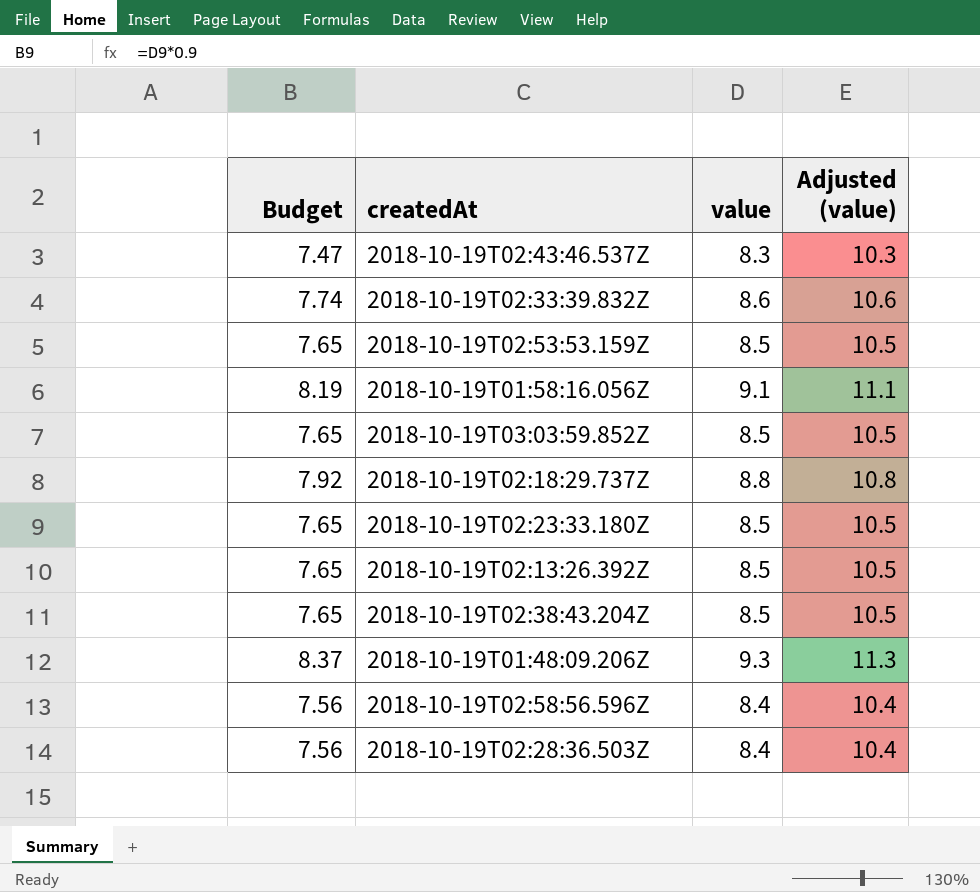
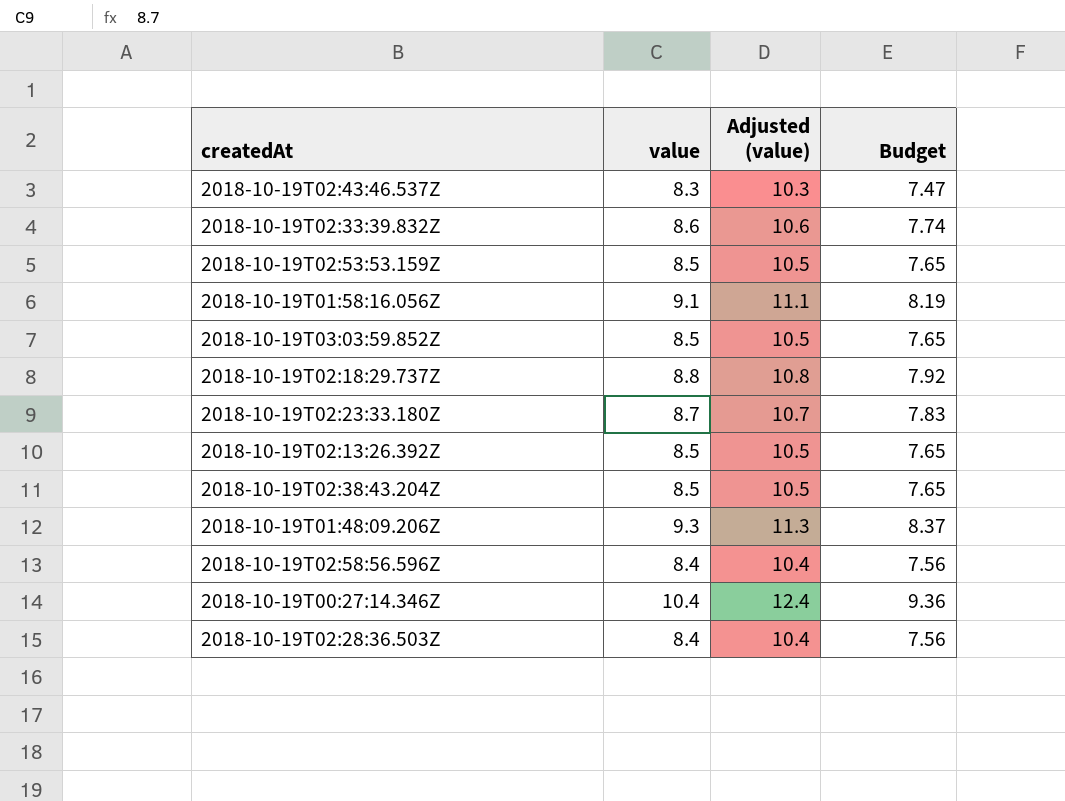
column Budget | position: 1 -> 4
2018-10-19T02:23:33.180Z | value: 8.5 -> 8.7
2018-10-19T02:23:33.180Z | Adjusted (value): 10.5 -> 10.7
2018-10-19T02:23:33.180Z | Budget: 7.65 -> 7.83
row 2018-10-19T00:27:14.346Z: none -> 10.4 | 12.4 | 9.36

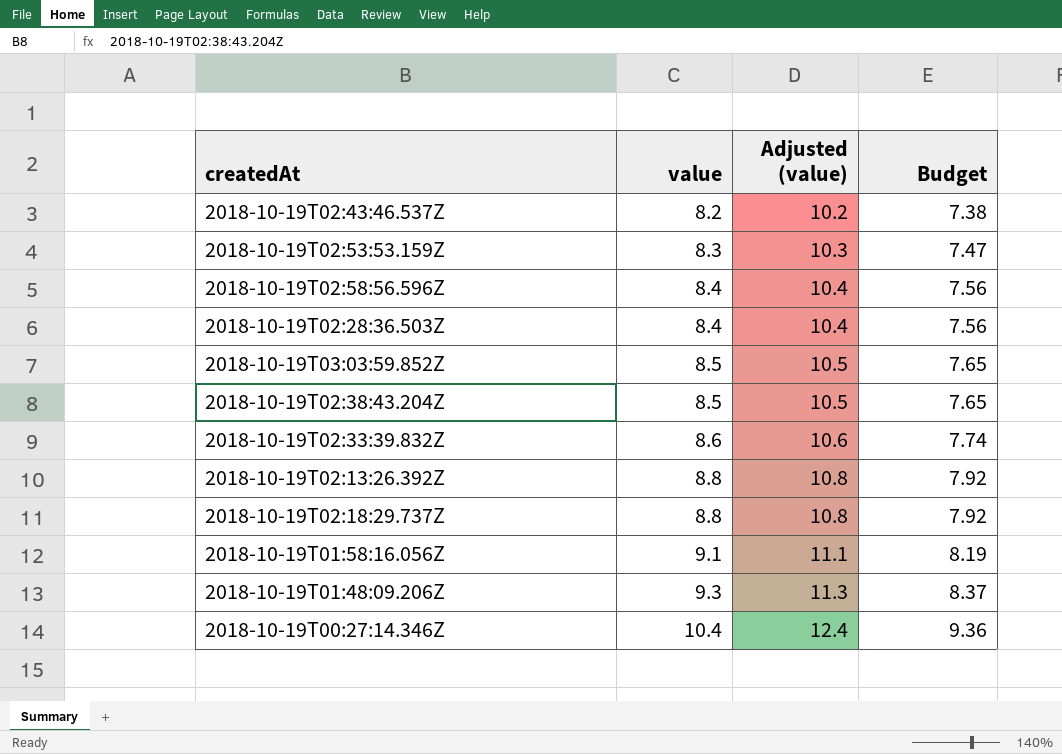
row order: none -> value ascending
row 2018-10-19T02:23:33.180Z: 8.7 | 10.7 | 7.83 -> none
2018-10-19T02:43:46.537Z | value: 8.3 -> 8.2
2018-10-19T02:43:46.537Z | Adjusted (value): 10.3 -> 10.2
2018-10-19T02:43:46.537Z | Budget: 7.47 -> 7.38
2018-10-19T02:53:53.159Z | value: 8.5 -> 8.3
2018-10-19T02:53:53.159Z | Adjusted (value): 10.5 -> 10.3
2018-10-19T02:53:53.159Z | Budget: 7.65 -> 7.47
2018-10-19T02:13:26.392Z | value: 8.5 -> 8.8
2018-10-19T02:13:26.392Z | Adjusted (value): 10.5 -> 10.8
2018-10-19T02:13:26.392Z | Budget: 7.65 -> 7.92

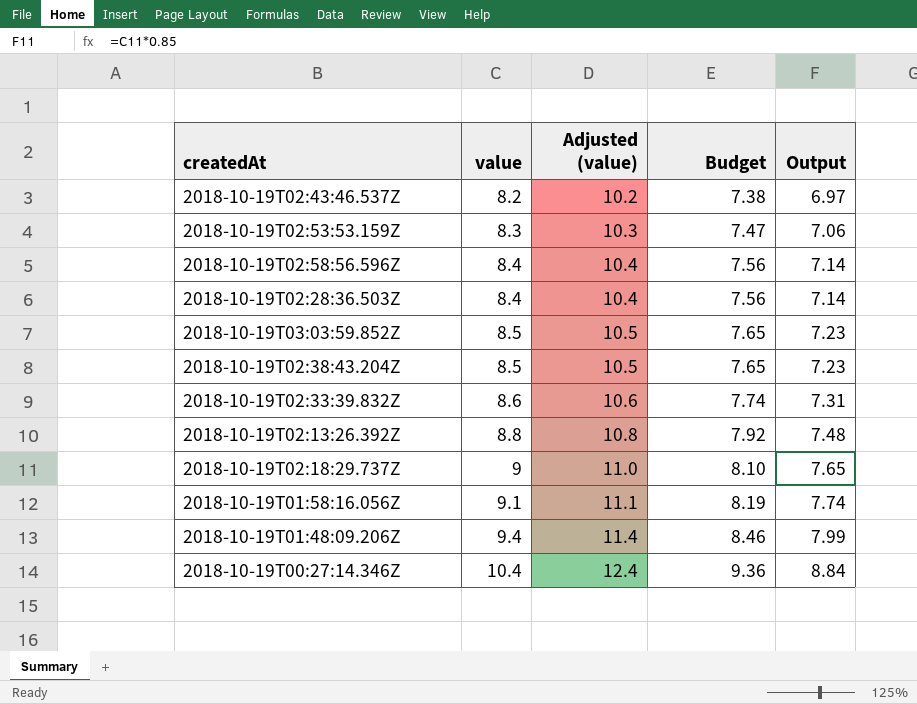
column Output | formula: none -> [value] * 0.85
2018-10-19T02:18:29.737Z | value: 8.8 -> 9
2018-10-19T02:18:29.737Z | Adjusted (value): 10.8 -> 11.0
2018-10-19T02:18:29.737Z | Budget: 7.92 -> 8.10
2018-10-19T01:48:09.206Z | value: 9.3 -> 9.4
2018-10-19T01:48:09.206Z | Adjusted (value): 11.3 -> 11.4
2018-10-19T01:48:09.206Z | Budget: 8.37 -> 8.46

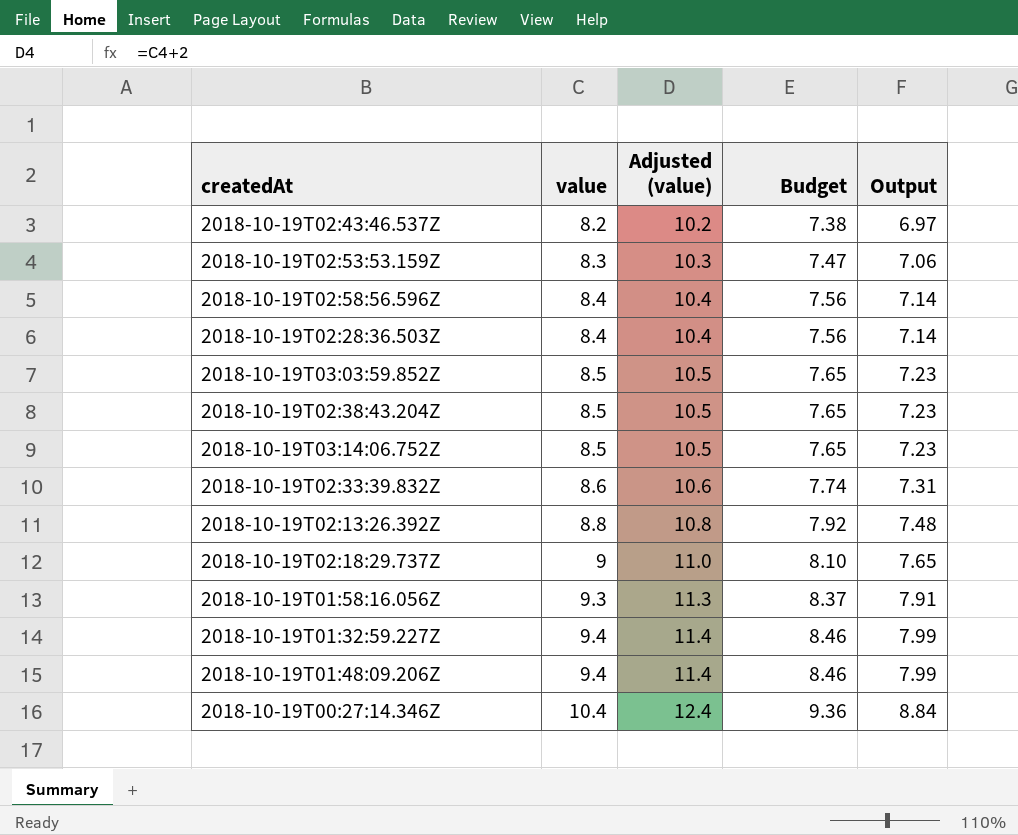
row 2018-10-19T03:14:06.752Z: none -> 8.5 | 10.5 | 7.65 | 7.23
2018-10-19T01:58:16.056Z | value: 9.1 -> 9.3
2018-10-19T01:58:16.056Z | Adjusted (value): 11.1 -> 11.3
2018-10-19T01:58:16.056Z | Budget: 8.19 -> 8.37
2018-10-19T01:58:16.056Z | Output: 7.74 -> 7.91
row 2018-10-19T01:32:59.227Z: none -> 9.4 | 11.4 | 8.46 | 7.99

